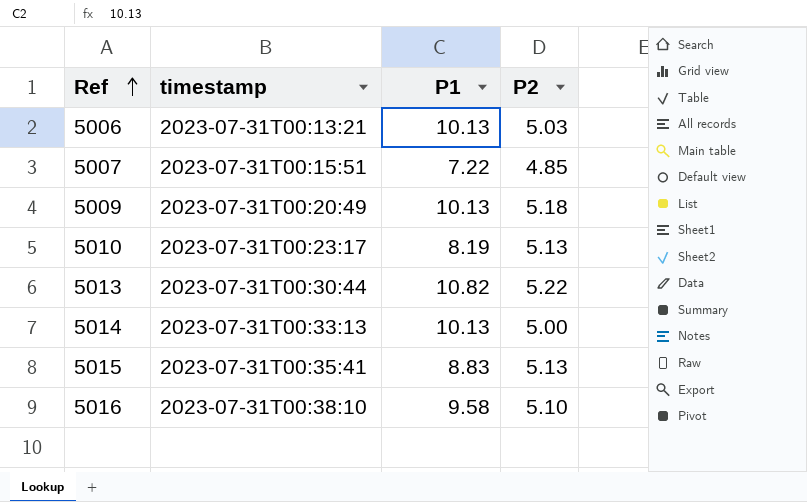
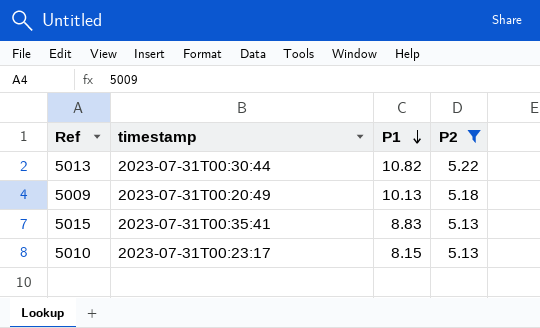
filter: none -> P2 >= 5.13
row order: Ref ascending -> P1 descending
5010 | P1: 8.19 -> 8.15

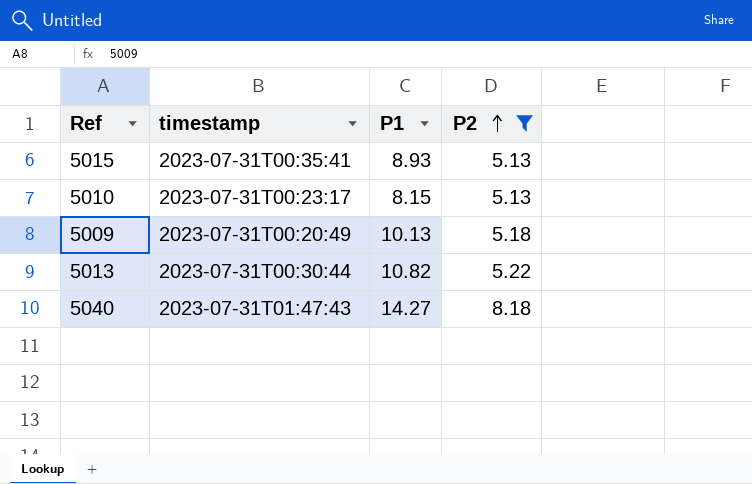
row order: P1 descending -> P2 ascending
5015 | P1: 8.83 -> 8.93
row 5040: none -> 2023-07-31T01:47:43 | 14.27 | 8.18

